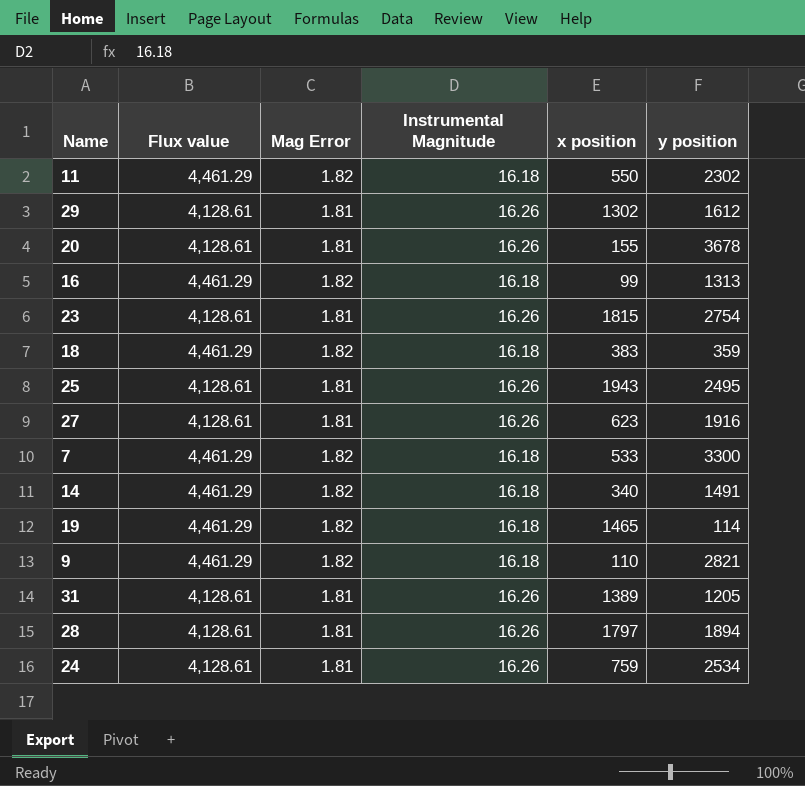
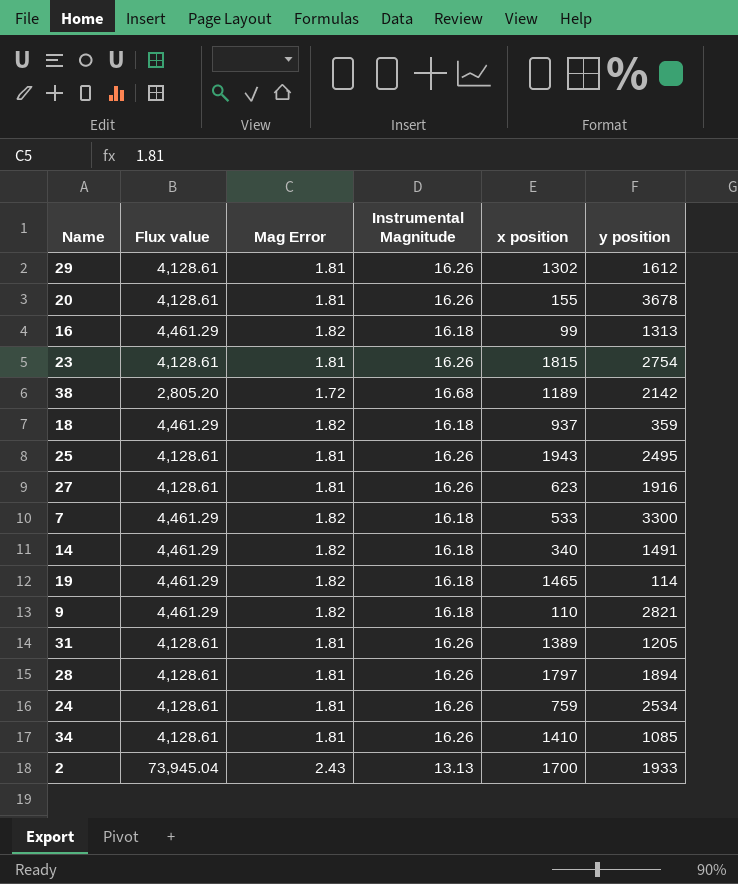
row 11: 4,461.29 | 1.82 | 16.18 | 550 | 2302 -> none
row 38: none -> 2,805.20 | 1.72 | 16.68 | 1189 | 2142
18 | x position: 383 -> 937
row 34: none -> 4,128.61 | 1.81 | 16.26 | 1410 | 1085
row 2: none -> 73,945.04 | 2.43 | 13.13 | 1700 | 1933

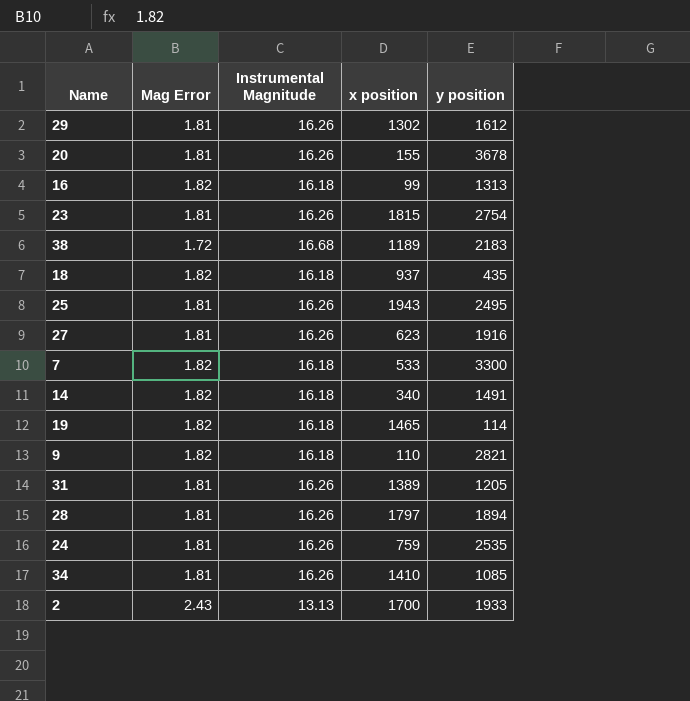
column Flux value | position: 2 -> none
38 | y position: 2142 -> 2183
18 | y position: 359 -> 435
24 | y position: 2534 -> 2535

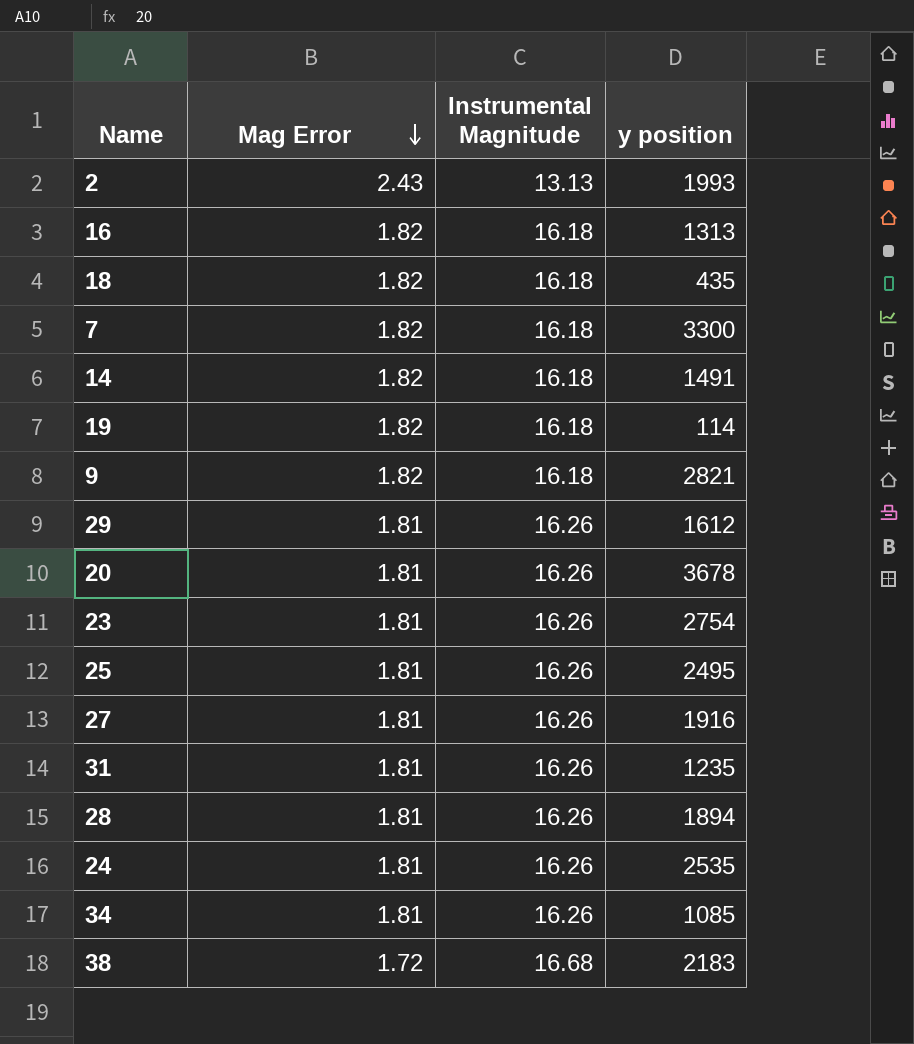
row order: none -> Mag Error descending
column x position | position: 4 -> none
2 | y position: 1933 -> 1993
31 | y position: 1205 -> 1235

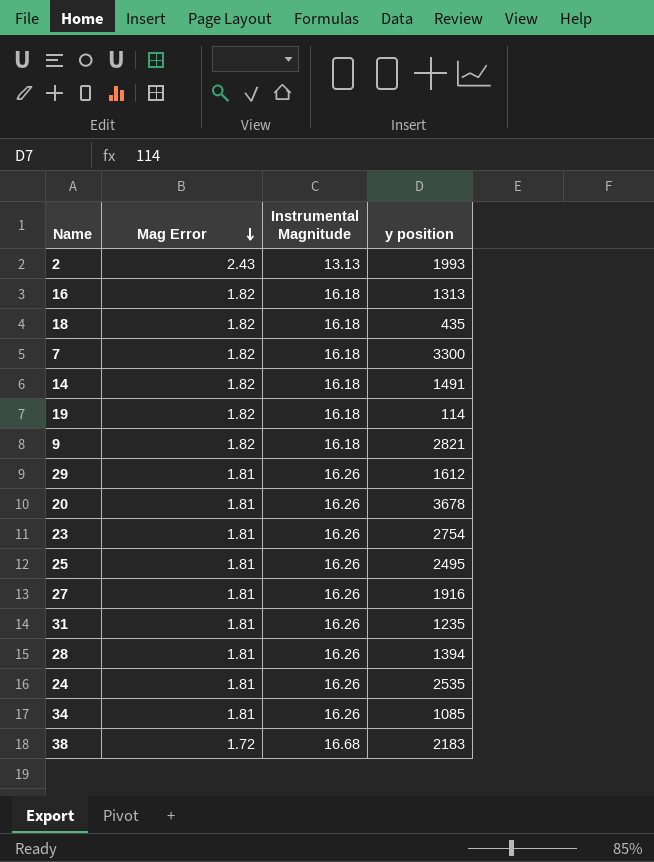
28 | y position: 1894 -> 1394

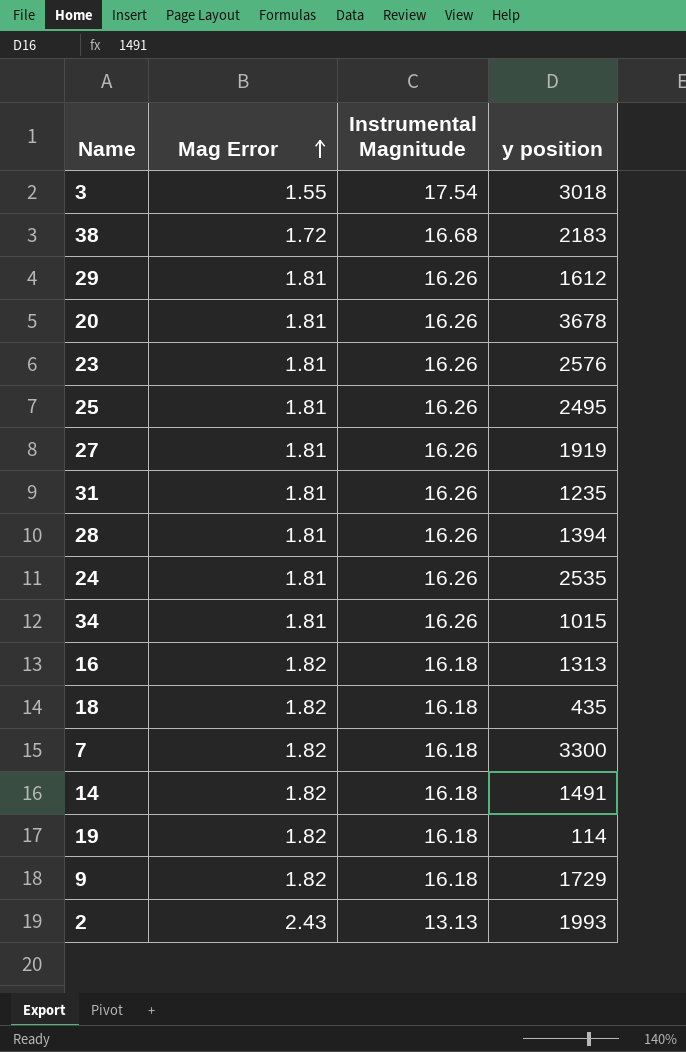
row order: Mag Error descending -> Mag Error ascending
row 3: none -> 1.55 | 17.54 | 3018
23 | y position: 2754 -> 2576
27 | y position: 1916 -> 1919
34 | y position: 1085 -> 1015
9 | y position: 2821 -> 1729

